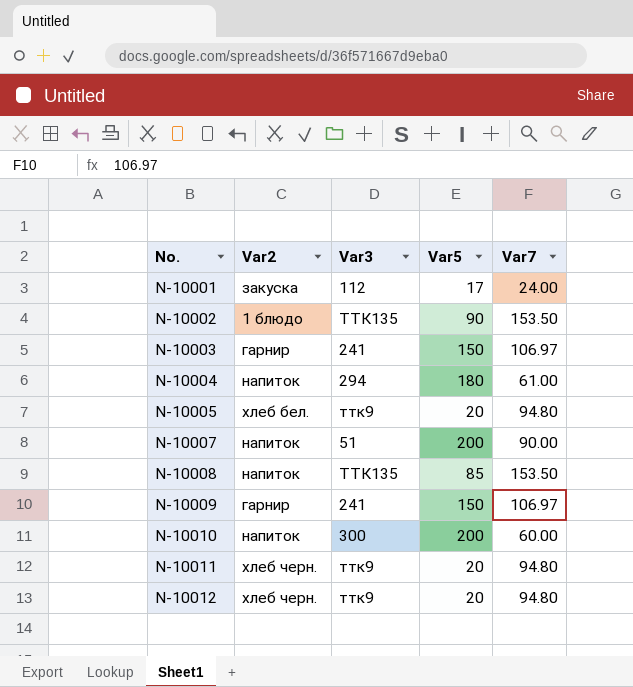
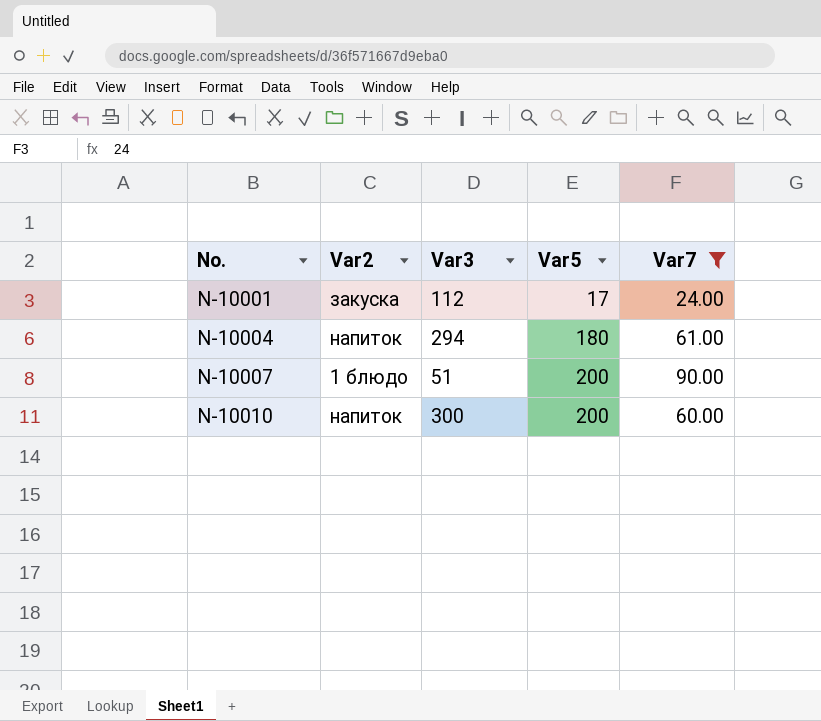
filter: none -> Var7 <= 90.00
N-10007 | Var2: напиток -> 1 блюдо

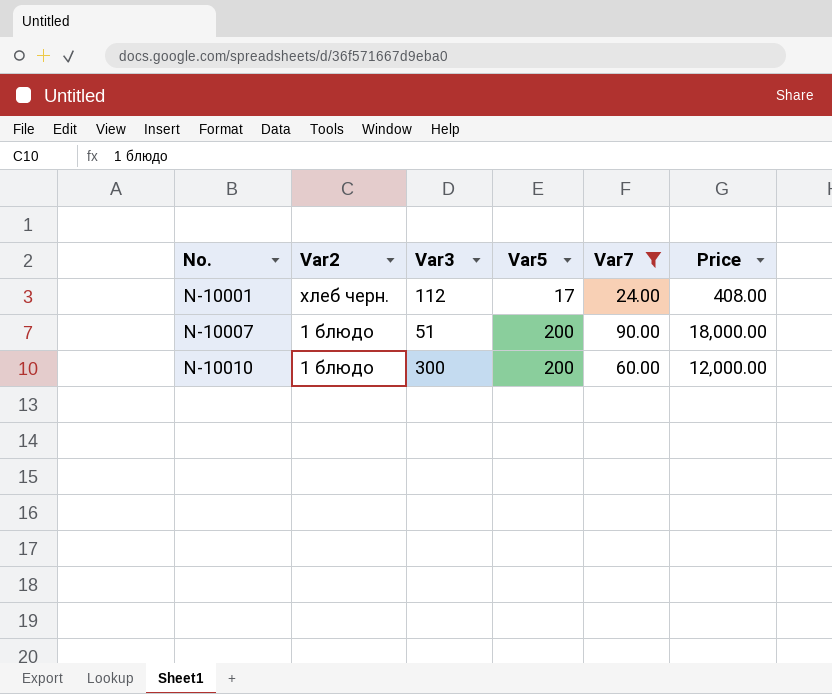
column Price | formula: none -> [Var5] * [Var7]
row N-10004: напиток | 294 | 180 | 61.00 -> none
N-10001 | Var2: закуска -> хлеб черн.
N-10010 | Var2: напиток -> 1 блюдо

